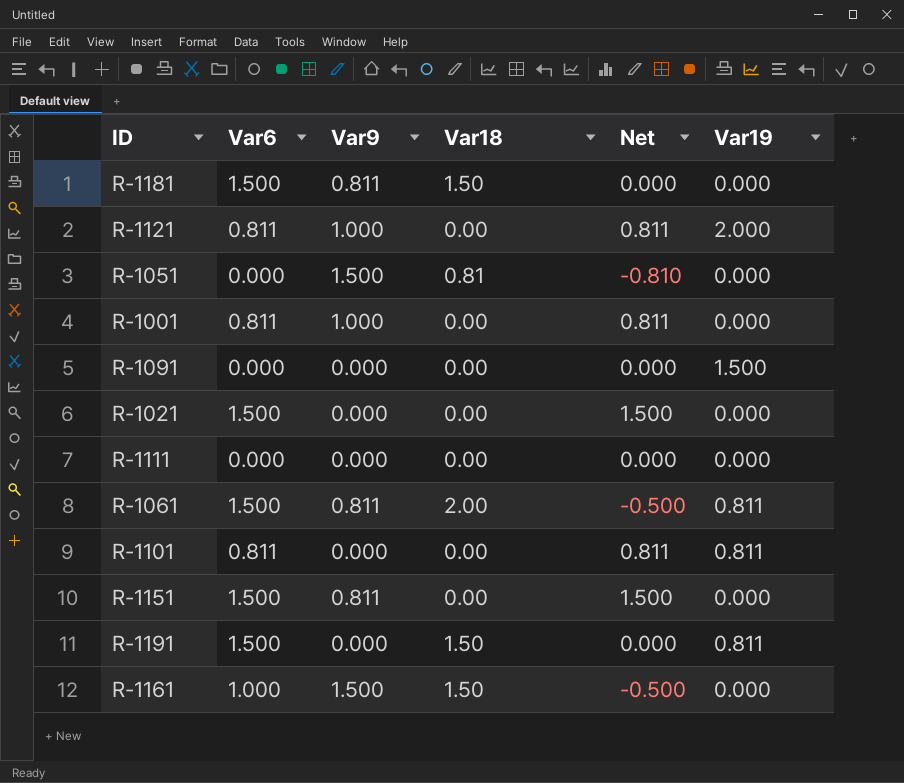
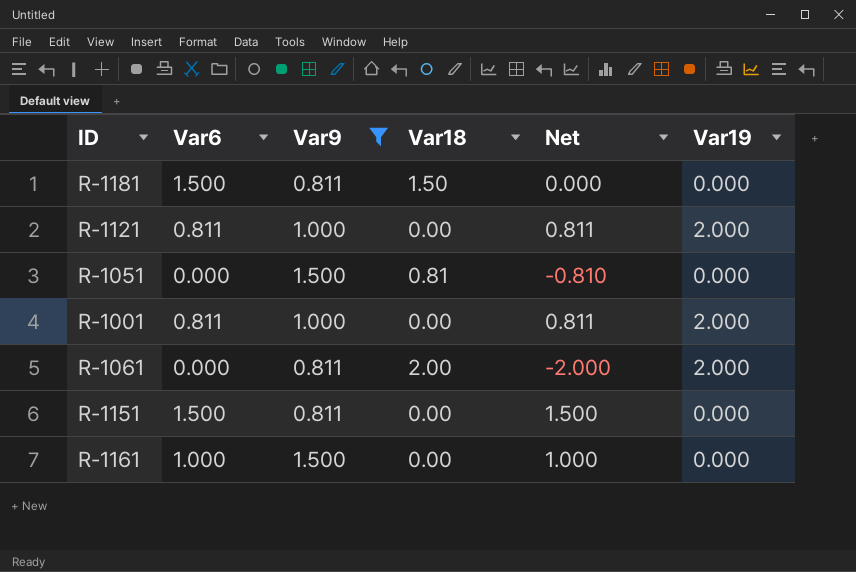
filter: none -> Var9 != 0.000
R-1001 | Var19: 0.000 -> 2.000
R-1061 | Var6: 1.500 -> 0.000
R-1061 | Net: -0.500 -> -2.000
R-1061 | Var19: 0.811 -> 2.000
R-1161 | Var18: 1.50 -> 0.00
R-1161 | Net: -0.500 -> 1.000

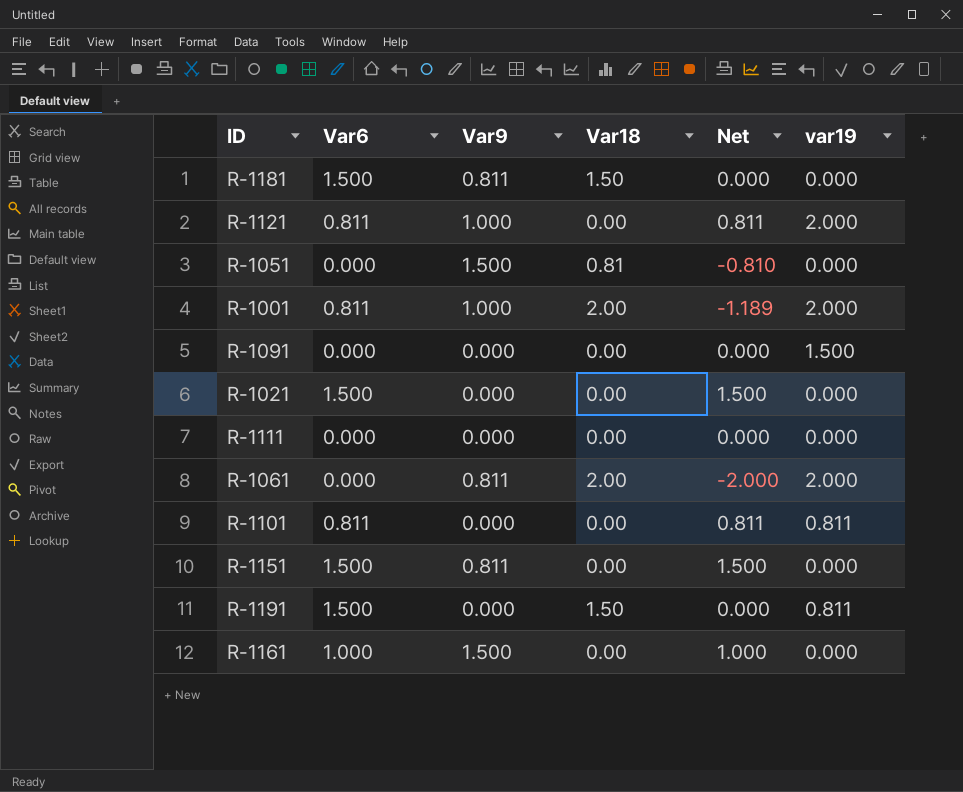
filter: Var9 != 0.000 -> none
column name: Var19 -> var19
R-1001 | Var18: 0.00 -> 2.00
R-1001 | Net: 0.811 -> -1.189

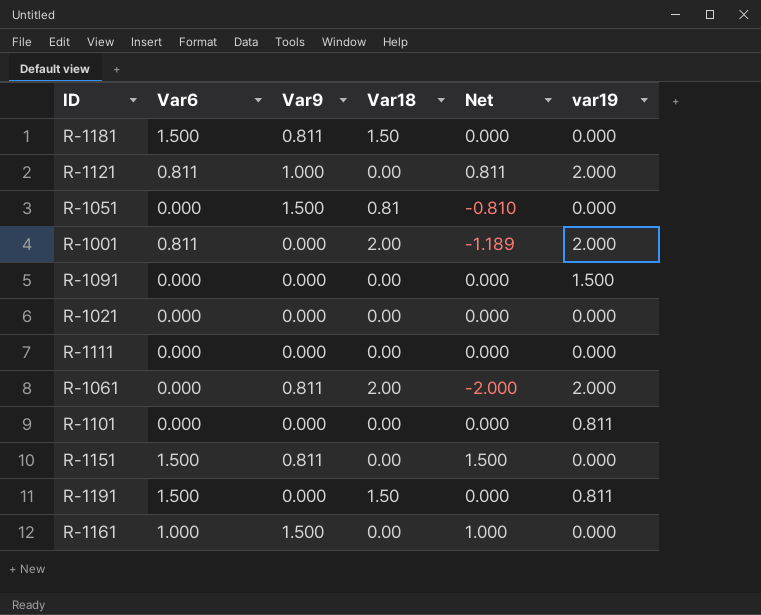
R-1001 | Var9: 1.000 -> 0.000
R-1021 | Var6: 1.500 -> 0.000
R-1021 | Net: 1.500 -> 0.000
R-1101 | Var6: 0.811 -> 0.000
R-1101 | Net: 0.811 -> 0.000

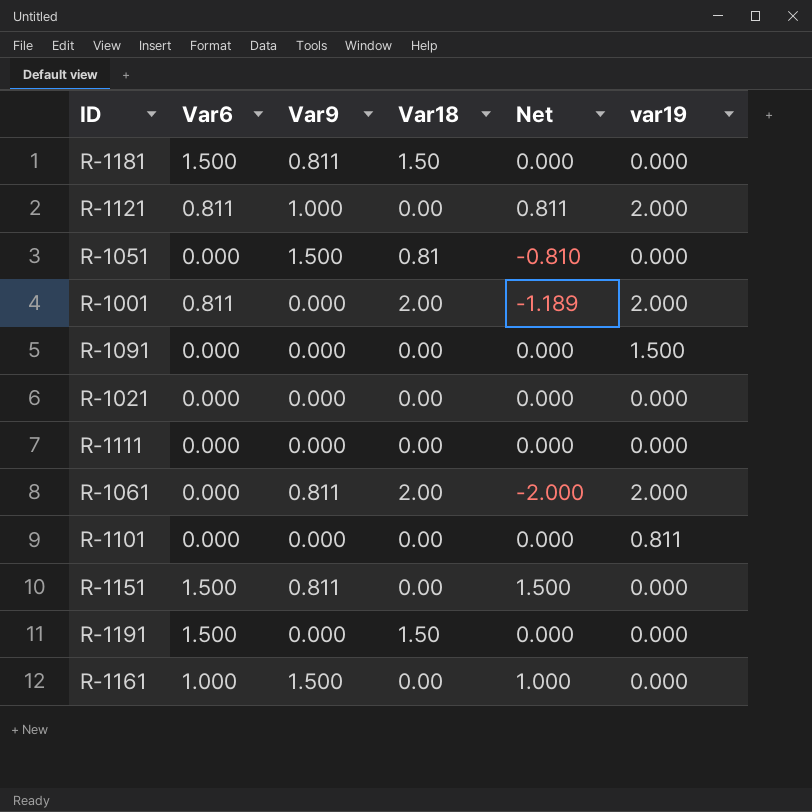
R-1191 | var19: 0.811 -> 0.000

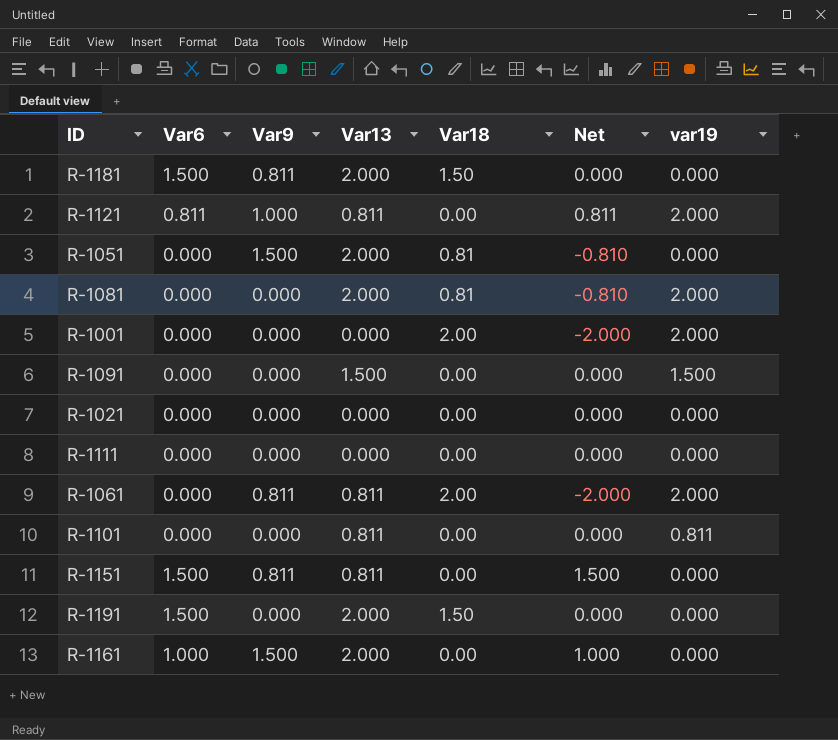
column Var13 | position: none -> 4
row R-1081: none -> 0.000 | 0.000 | 2.000 | 0.81 | -0.810 | 2.000
R-1001 | Var6: 0.811 -> 0.000
R-1001 | Net: -1.189 -> -2.000

